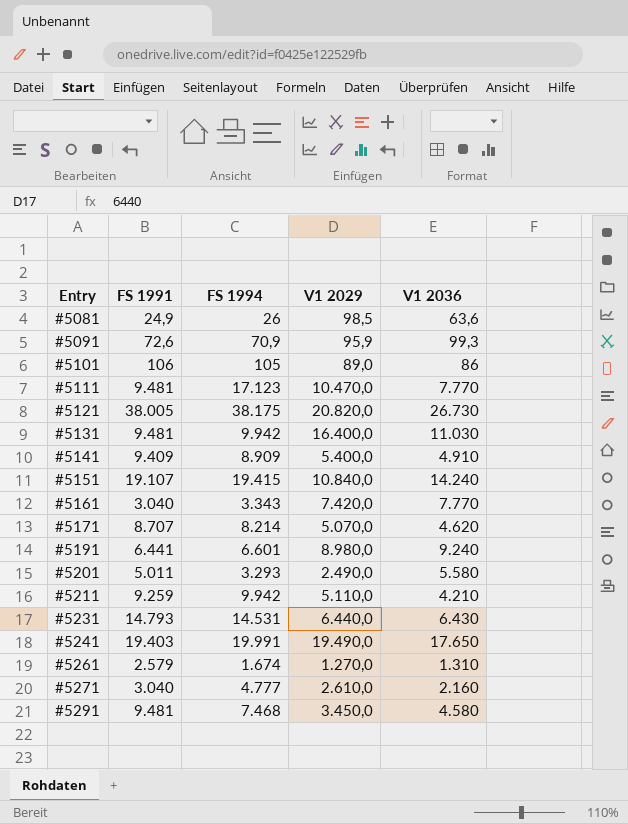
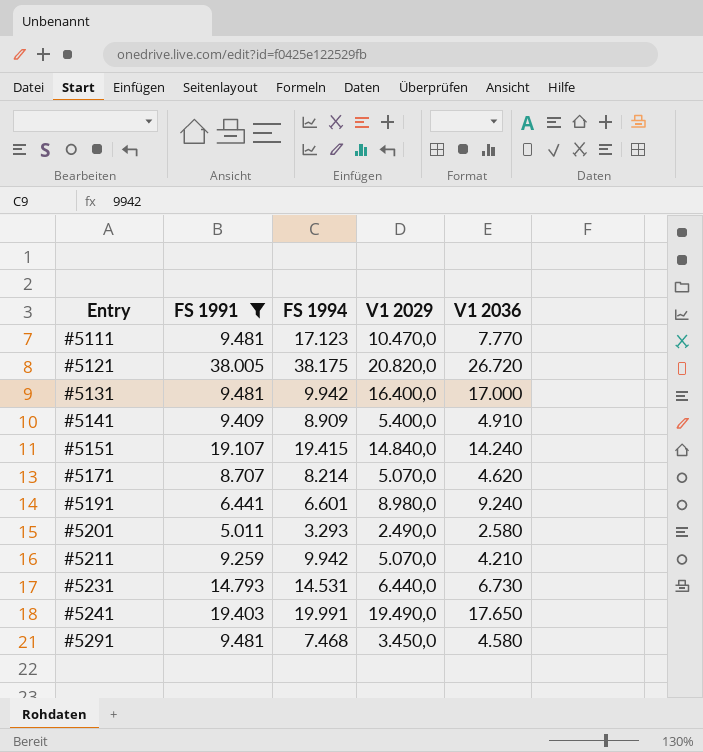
filter: none -> FS 1991 >= 5.011
#5121 | V1 2036: 26.730 -> 26.720
#5131 | V1 2036: 11.030 -> 17.000
#5151 | V1 2029: 10.840,0 -> 14.840,0
#5201 | V1 2036: 5.580 -> 2.580
#5211 | V1 2029: 5.110,0 -> 5.070,0
#5231 | V1 2036: 6.430 -> 6.730

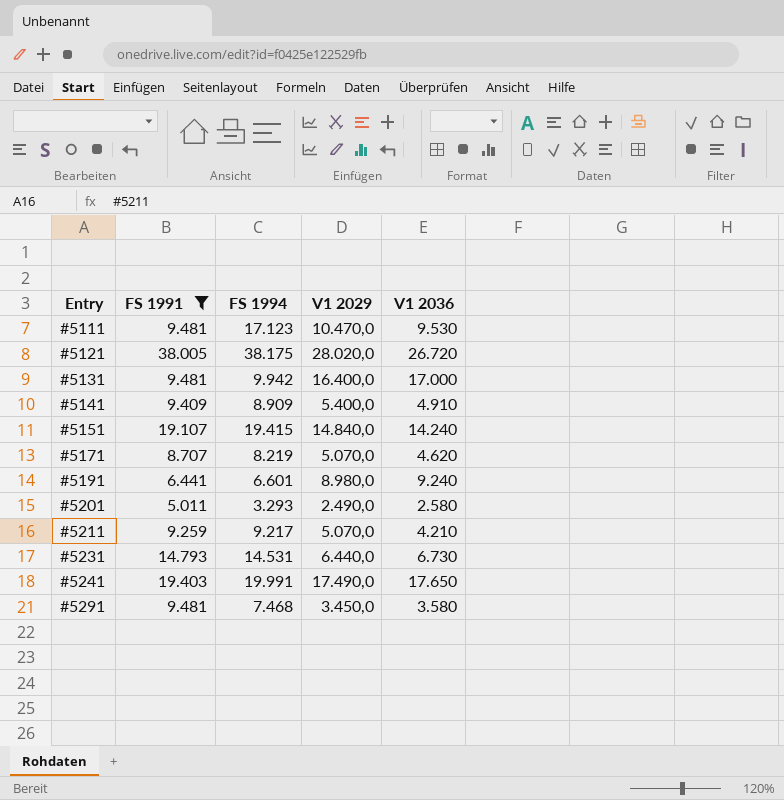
#5111 | V1 2036: 7.770 -> 9.530
#5121 | V1 2029: 20.820,0 -> 28.020,0
#5171 | FS 1994: 8.214 -> 8.219
#5211 | FS 1994: 9.942 -> 9.217
#5241 | V1 2029: 19.490,0 -> 17.490,0
#5291 | V1 2036: 4.580 -> 3.580

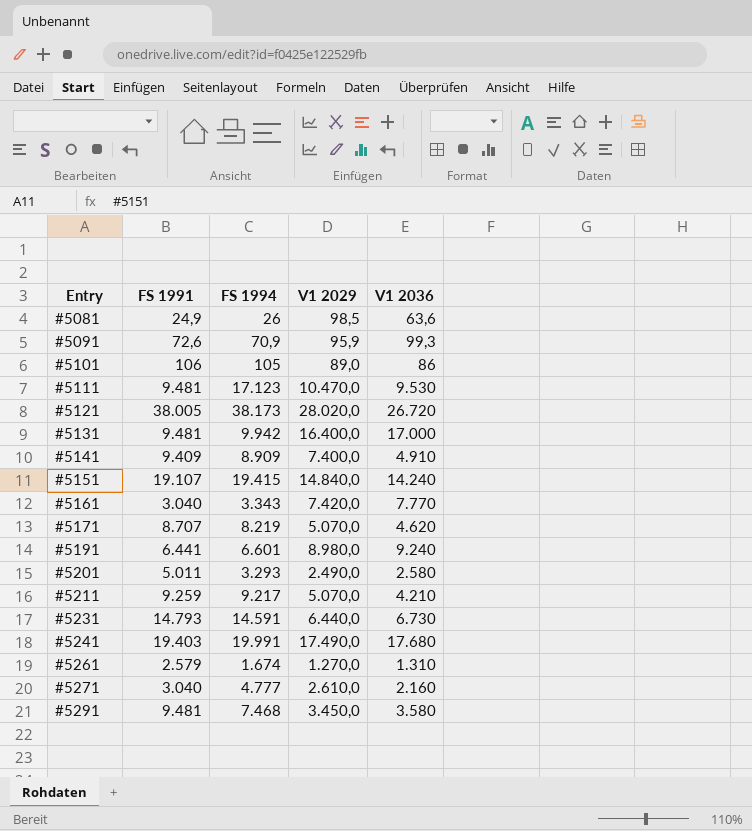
filter: FS 1991 >= 5.011 -> none
#5121 | FS 1994: 38.175 -> 38.173
#5141 | V1 2029: 5.400,0 -> 7.400,0
#5231 | FS 1994: 14.531 -> 14.591
#5241 | V1 2036: 17.650 -> 17.680

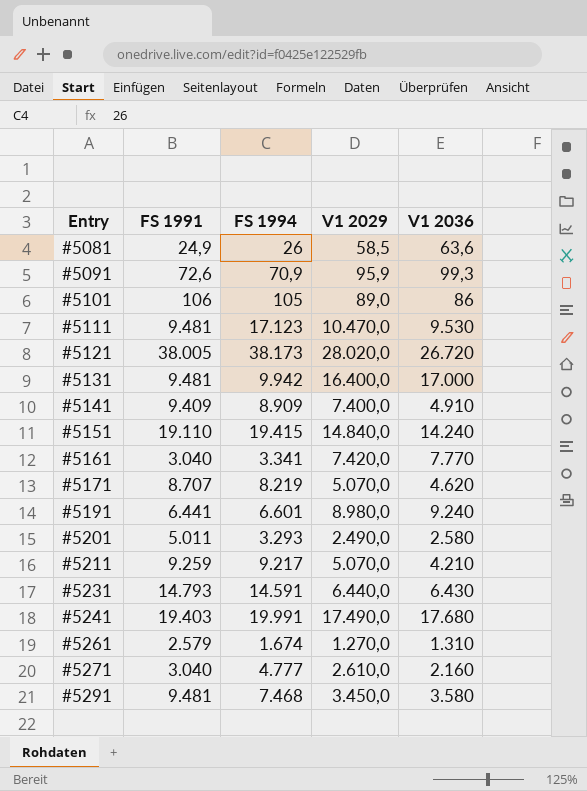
#5081 | V1 2029: 98,5 -> 58,5
#5151 | FS 1991: 19.107 -> 19.110
#5161 | FS 1994: 3.343 -> 3.341
#5231 | V1 2036: 6.730 -> 6.430

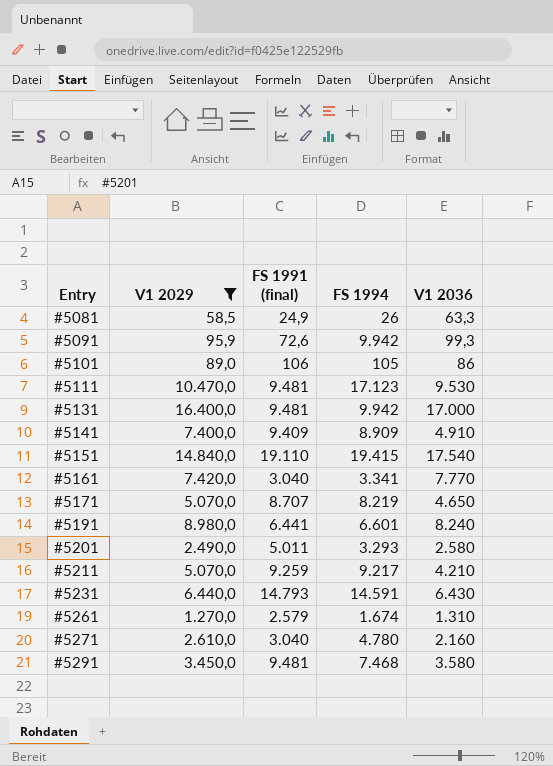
filter: none -> V1 2029 <= 16.400,0
column V1 2029 | position: 4 -> 2
column name: FS 1991 -> FS 1991 (final)
#5081 | V1 2036: 63,6 -> 63,3
#5091 | FS 1994: 70,9 -> 9.942
#5151 | V1 2036: 14.240 -> 17.540
#5171 | V1 2036: 4.620 -> 4.650
#5191 | V1 2036: 9.240 -> 8.240
#5271 | FS 1994: 4.777 -> 4.780

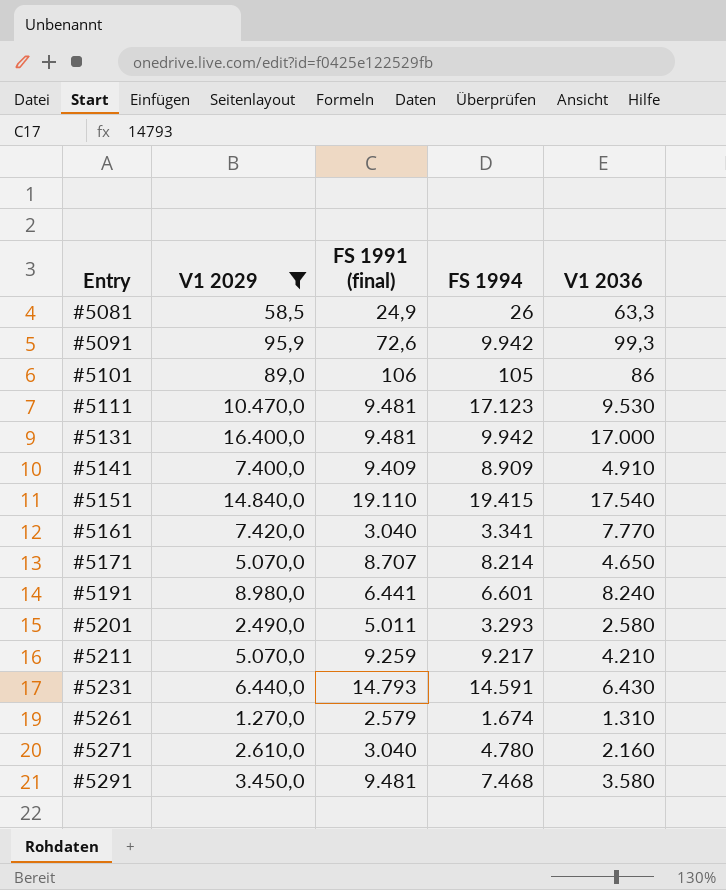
#5171 | FS 1994: 8.219 -> 8.214

